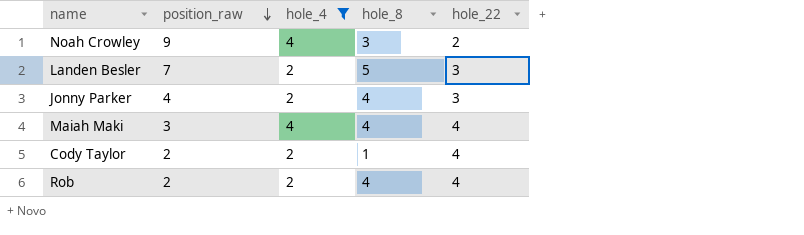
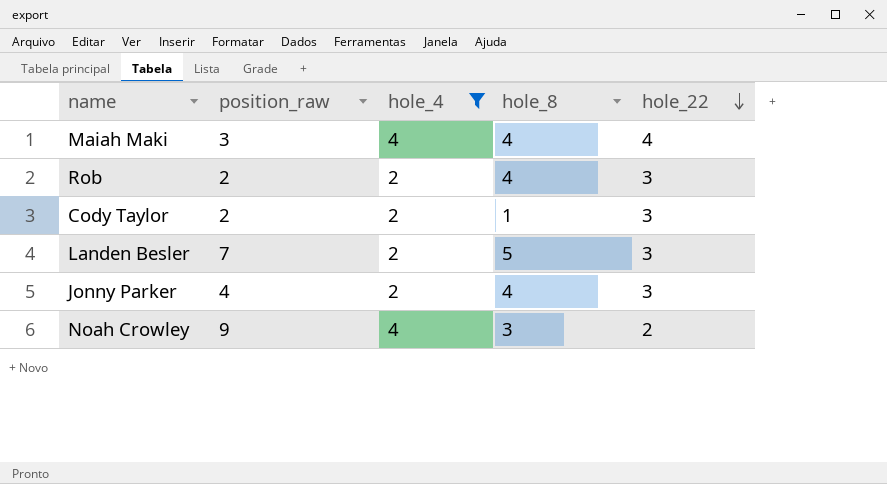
row order: position_raw descending -> hole_22 descending
Rob | hole_22: 4 -> 3
Cody Taylor | hole_22: 4 -> 3

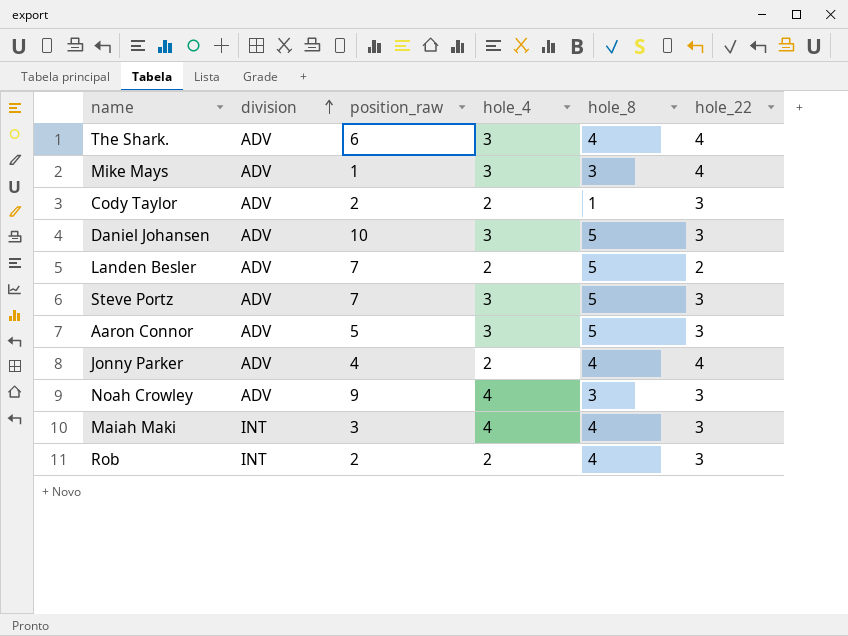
filter: hole_4 != 3 -> none
row order: hole_22 descending -> division ascending
column division | position: none -> 2
Landen Besler | hole_22: 3 -> 2
Jonny Parker | hole_22: 3 -> 4
Noah Crowley | hole_22: 2 -> 3
Maiah Maki | hole_22: 4 -> 3

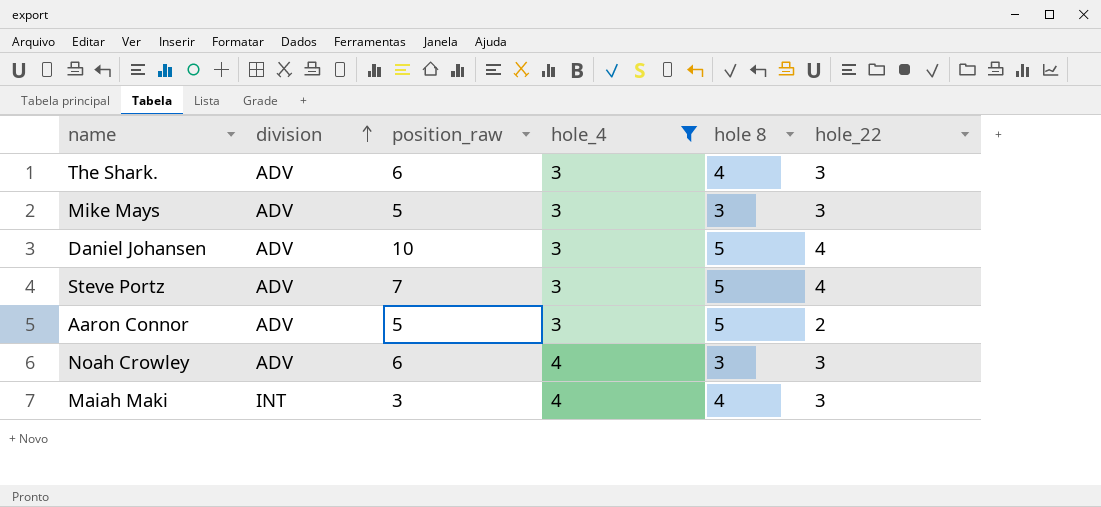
filter: none -> hole_4 != 2
column name: hole_8 -> hole 8
The Shark. | hole_22: 4 -> 3
Mike Mays | position_raw: 1 -> 5
Mike Mays | hole_22: 4 -> 3
Daniel Johansen | hole_22: 3 -> 4
Steve Portz | hole_22: 3 -> 4
Aaron Connor | hole_22: 3 -> 2
Noah Crowley | position_raw: 9 -> 6

